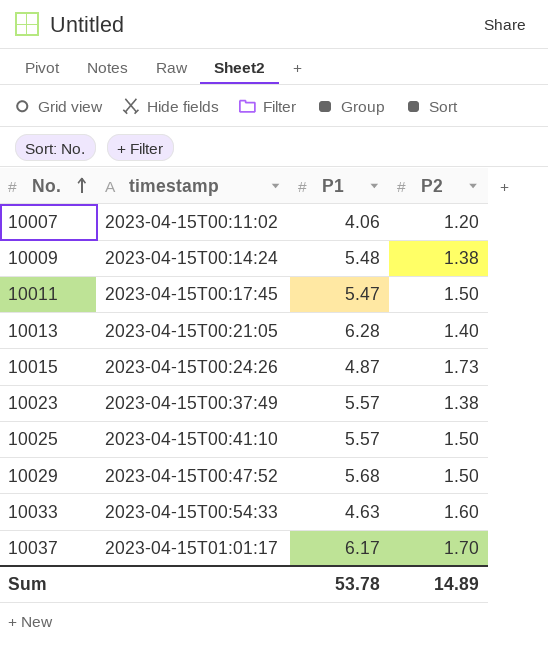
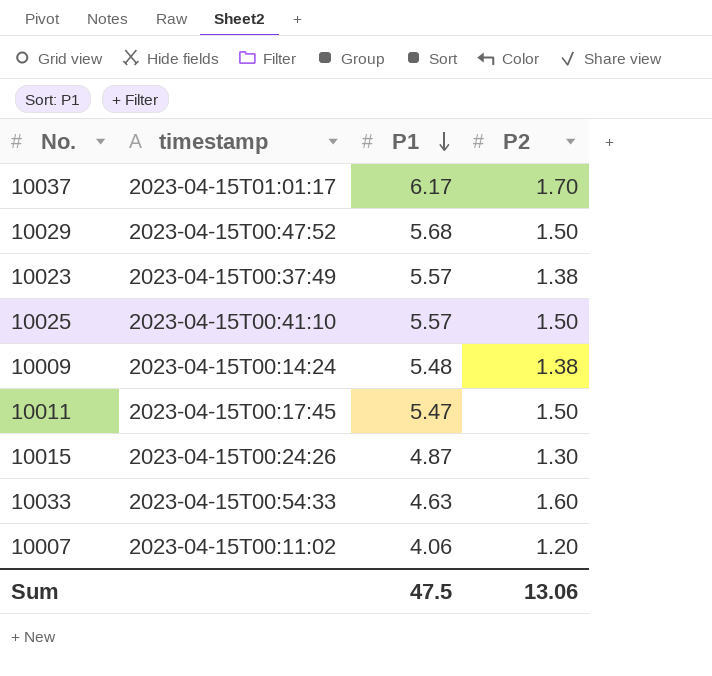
row order: No. ascending -> P1 descending
row 10013: 2023-04-15T00:21:05 | 6.28 | 1.40 -> none
10015 | P2: 1.73 -> 1.30
Sum | P1: 53.78 -> 47.5
Sum | P2: 14.89 -> 13.06

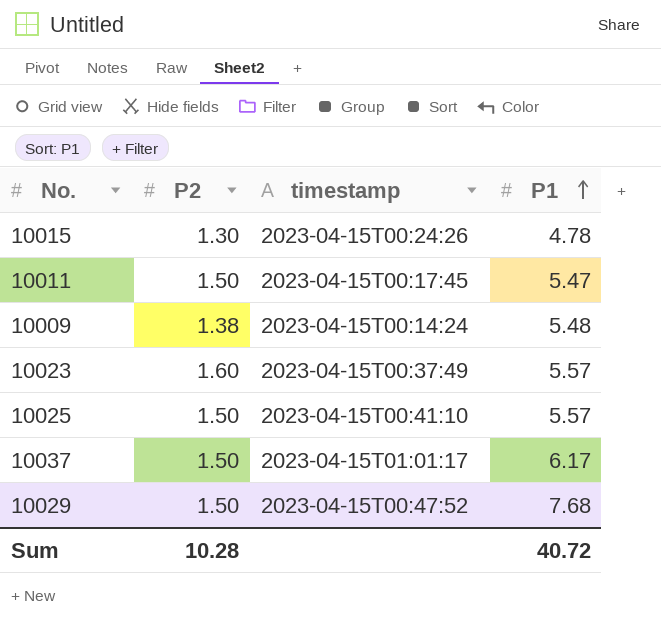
row order: P1 descending -> P1 ascending
column P2 | position: 4 -> 2
row 10033: 2023-04-15T00:54:33 | 4.63 | 1.60 -> none
row 10007: 2023-04-15T00:11:02 | 4.06 | 1.20 -> none
10015 | P1: 4.87 -> 4.78
10023 | P2: 1.38 -> 1.60
10037 | P2: 1.70 -> 1.50
10029 | P1: 5.68 -> 7.68
Sum | P2: 13.06 -> 10.28
Sum | P1: 47.5 -> 40.72

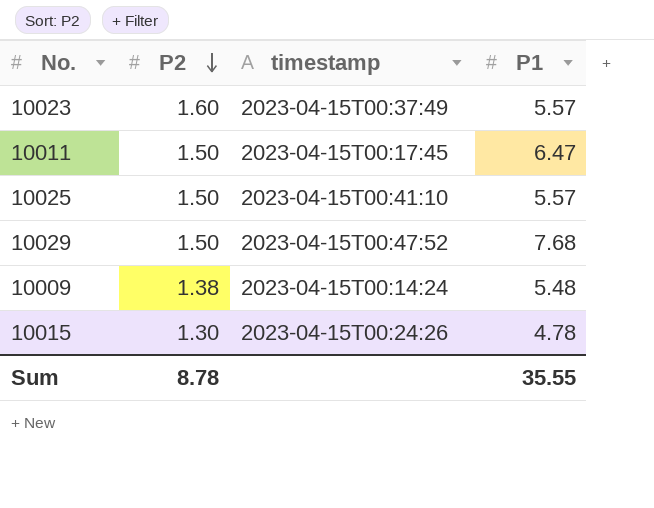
row order: P1 ascending -> P2 descending
row 10037: 1.50 | 2023-04-15T01:01:17 | 6.17 -> none
10011 | P1: 5.47 -> 6.47
Sum | P2: 10.28 -> 8.78
Sum | P1: 40.72 -> 35.55

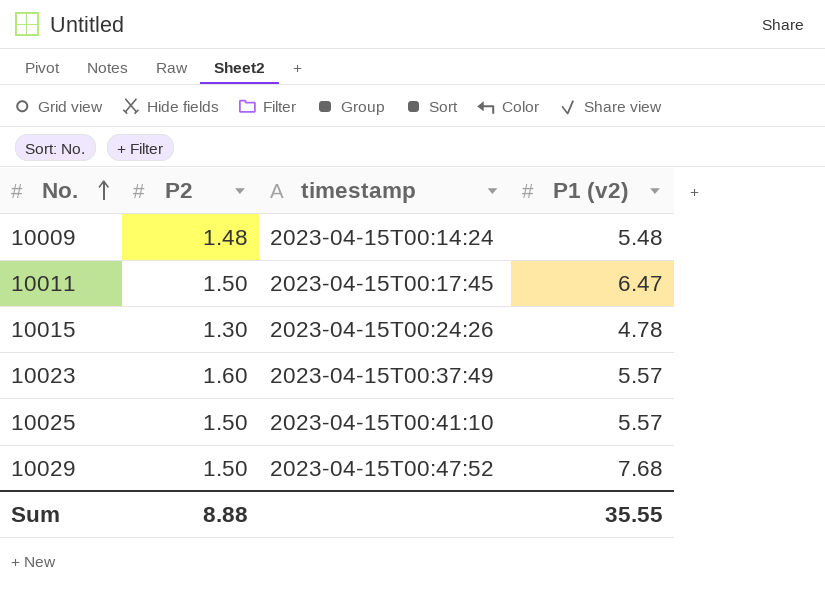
row order: P2 descending -> No. ascending
column name: P1 -> P1 (v2)
10009 | P2: 1.38 -> 1.48
Sum | P2: 8.78 -> 8.88

